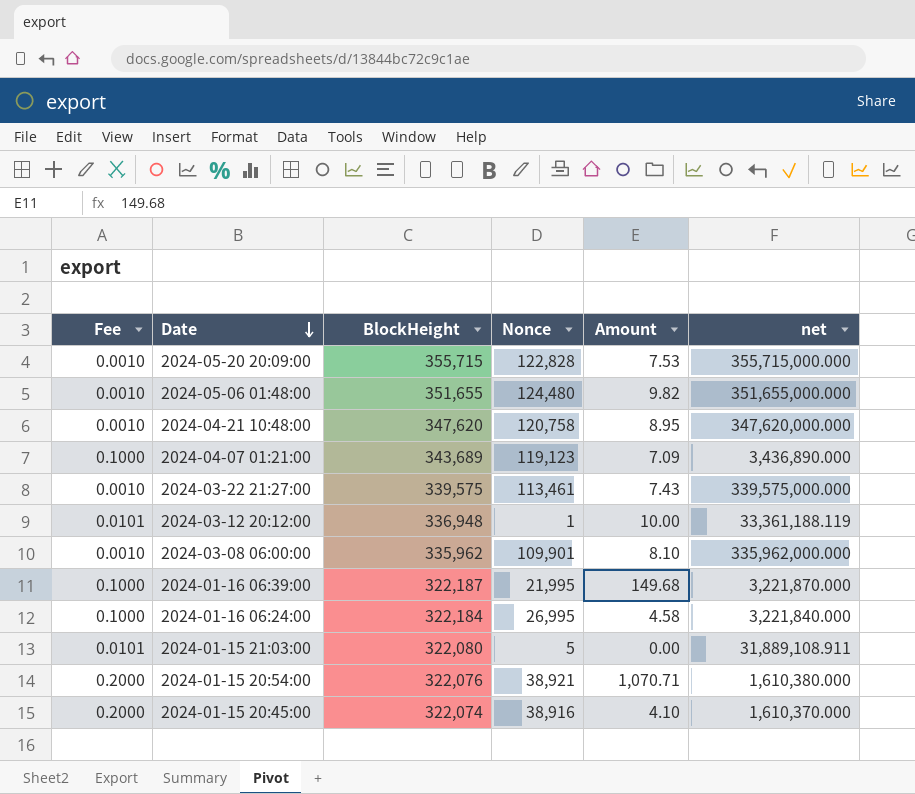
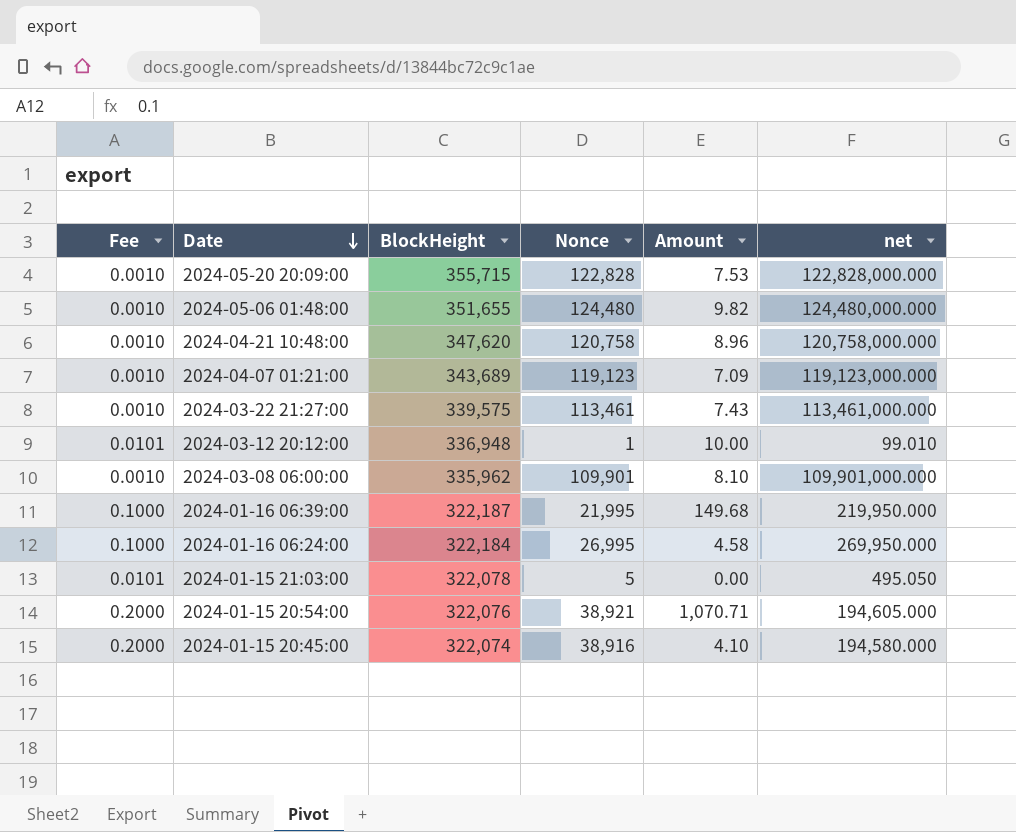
column net | formula: [BlockHeight] / [Fee] -> [Nonce] / [Fee]
2024-04-21 10:48:00 | Amount: 8.95 -> 8.96
2024-04-07 01:21:00 | Fee: 0.1000 -> 0.0010
2024-01-15 21:03:00 | BlockHeight: 322,080 -> 322,078

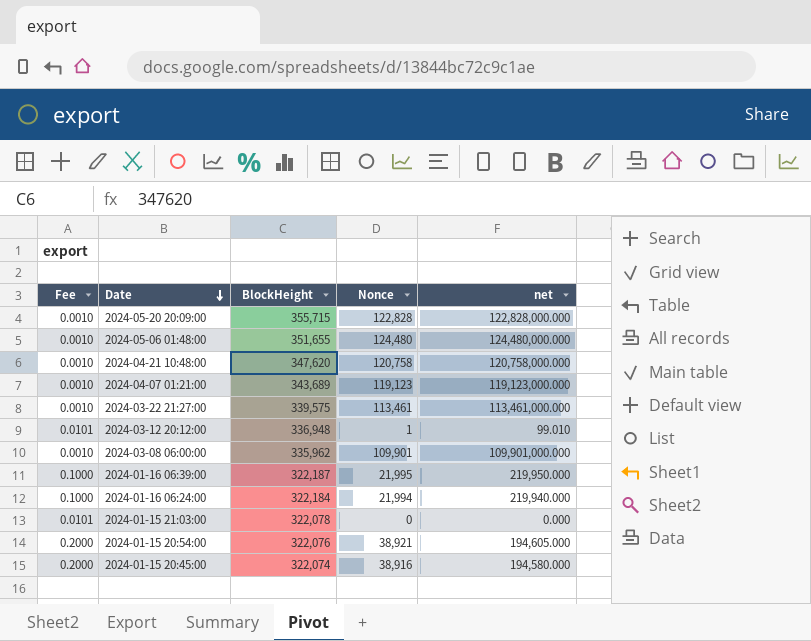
column Amount | position: 5 -> none
2024-01-16 06:24:00 | Nonce: 26,995 -> 21,994
2024-01-16 06:24:00 | net: 269,950.000 -> 219,940.000
2024-01-15 21:03:00 | Nonce: 5 -> 0
2024-01-15 21:03:00 | net: 495.050 -> 0.000

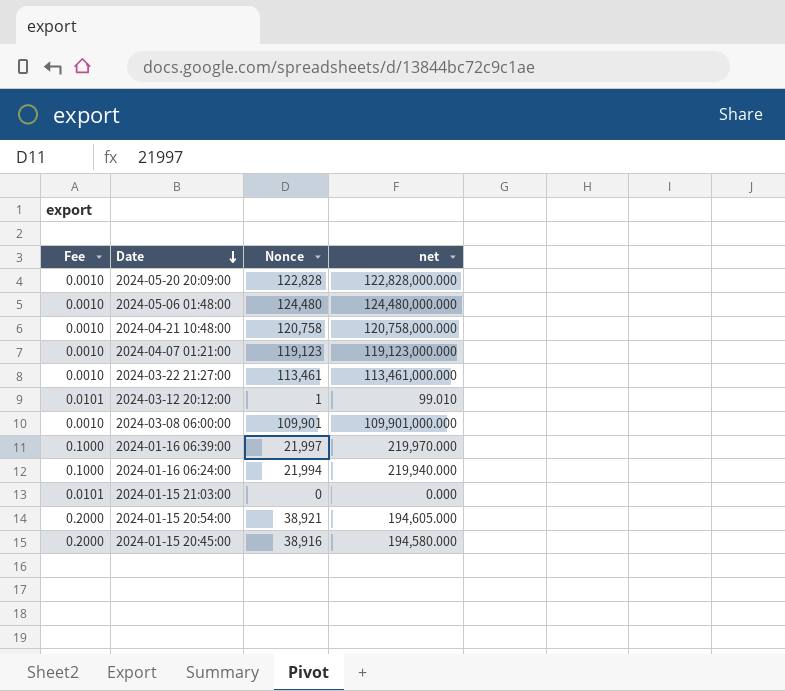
column BlockHeight | position: 3 -> none
2024-01-16 06:39:00 | Nonce: 21,995 -> 21,997
2024-01-16 06:39:00 | net: 219,950.000 -> 219,970.000

